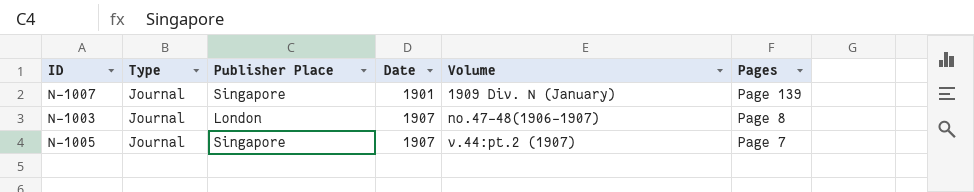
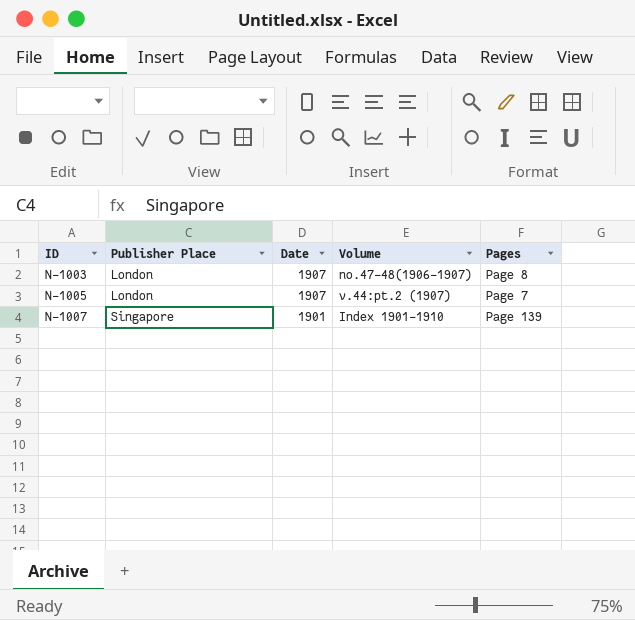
row order: Date ascending -> ID ascending
column Type | position: 2 -> none
N-1005 | Publisher Place: Singapore -> London
N-1007 | Volume: 1909 Div. N (January) -> Index 1901-1910

